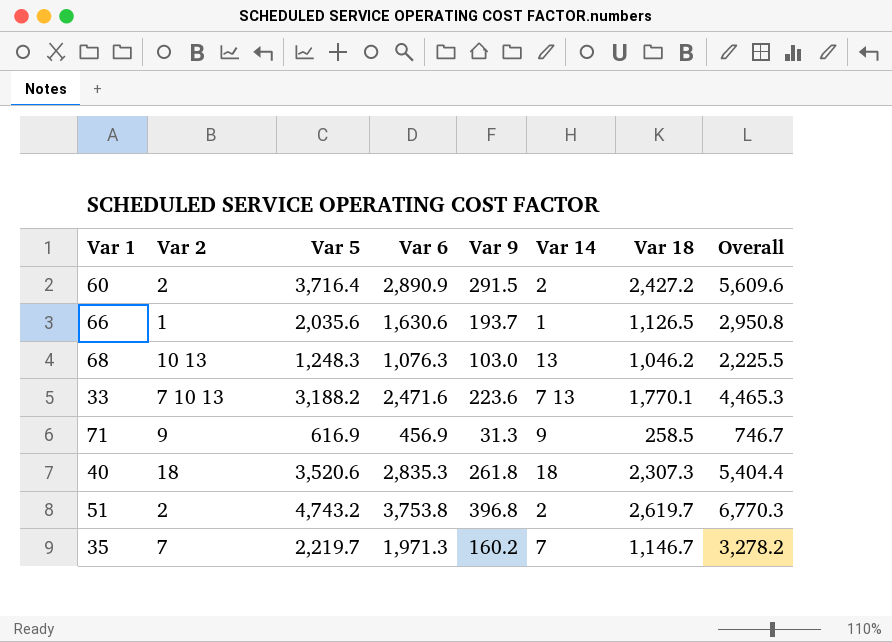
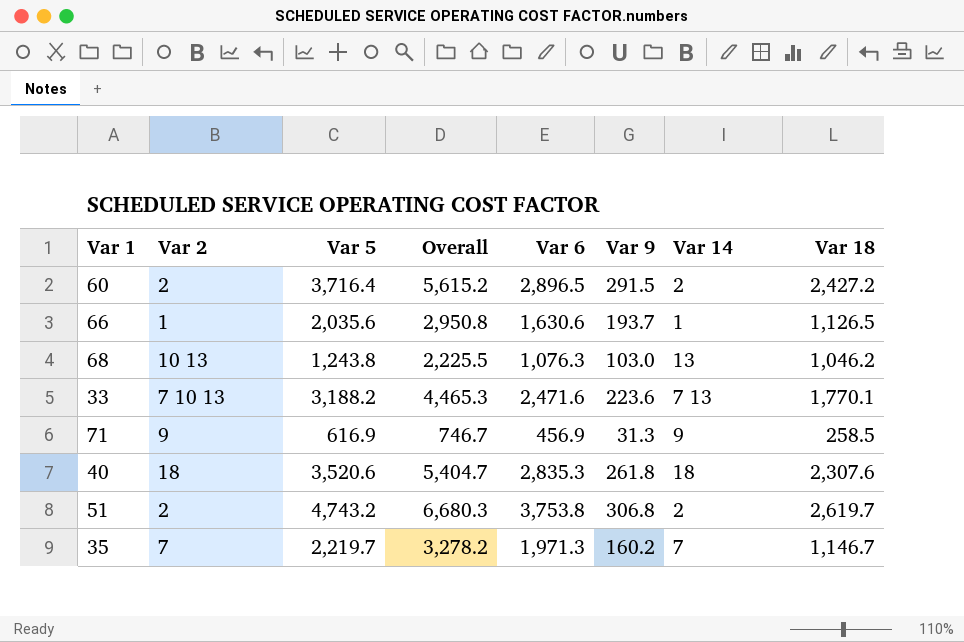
column Overall | position: 8 -> 4
60 | Overall: 5,609.6 -> 5,615.2
60 | Var 6: 2,890.9 -> 2,896.5
68 | Var 5: 1,248.3 -> 1,243.8
40 | Overall: 5,404.4 -> 5,404.7
40 | Var 18: 2,307.3 -> 2,307.6
51 | Overall: 6,770.3 -> 6,680.3
51 | Var 9: 396.8 -> 306.8

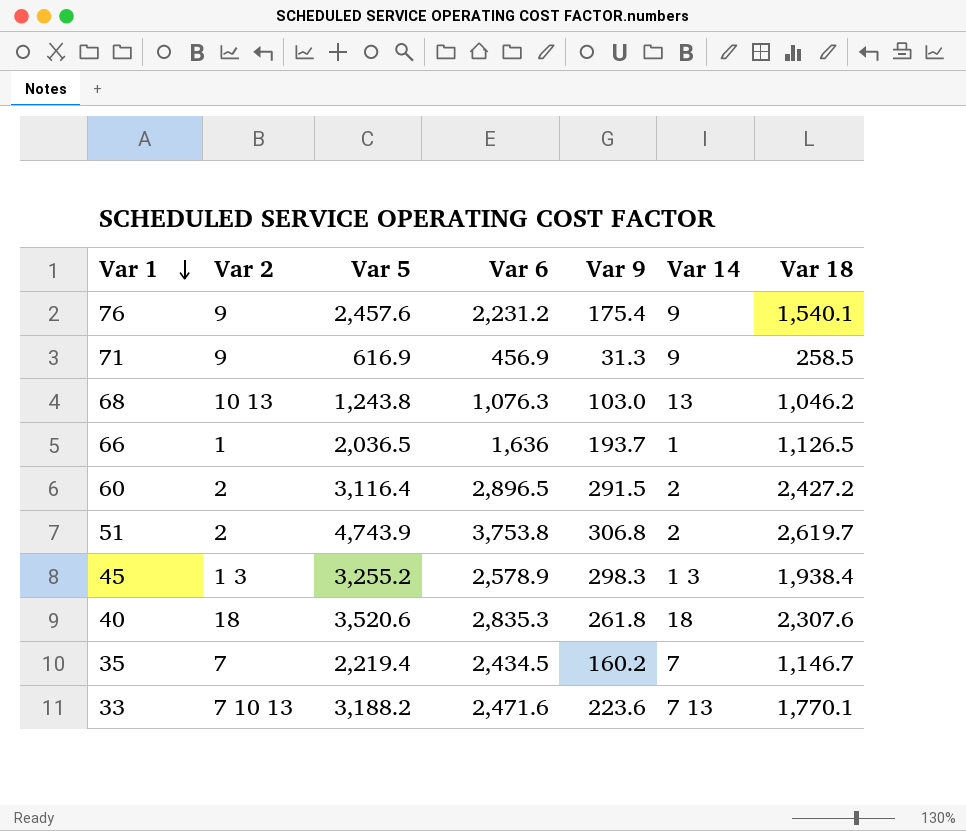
row order: none -> Var 1 descending
column Overall | formula: [Var 6] + [Var 9] + [Var 18] -> none
row 76: none -> 9 | 2,457.6 | 2,231.2 | 175.4 | 9 | 1,540.1
66 | Var 5: 2,035.6 -> 2,036.5
66 | Var 6: 1,630.6 -> 1,636
60 | Var 5: 3,716.4 -> 3,116.4
51 | Var 5: 4,743.2 -> 4,743.9
row 45: none -> 1 3 | 3,255.2 | 2,578.9 | 298.3 | 1 3 | 1,938.4
35 | Var 5: 2,219.7 -> 2,219.4
35 | Var 6: 1,971.3 -> 2,434.5

